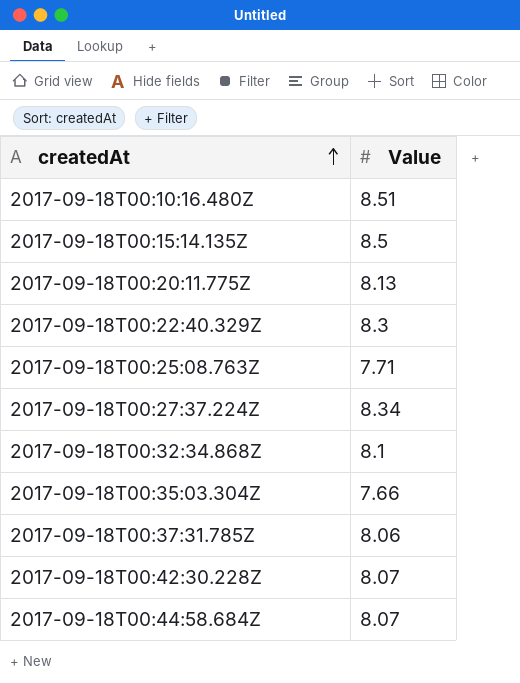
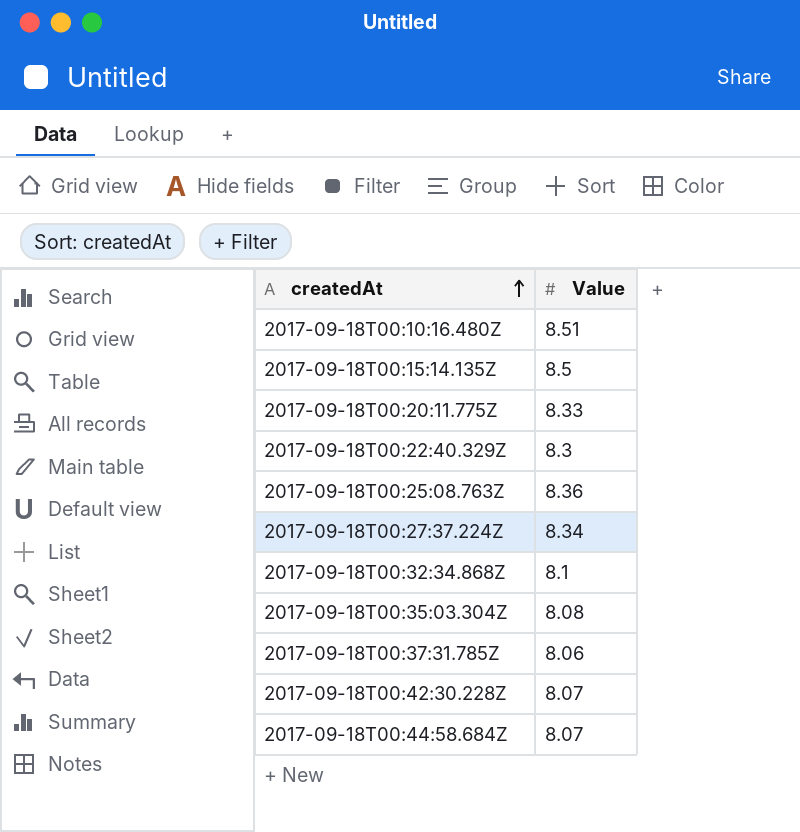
2017-09-18T00:20:11.775Z | Value: 8.13 -> 8.33
2017-09-18T00:25:08.763Z | Value: 7.71 -> 8.36
2017-09-18T00:35:03.304Z | Value: 7.66 -> 8.08

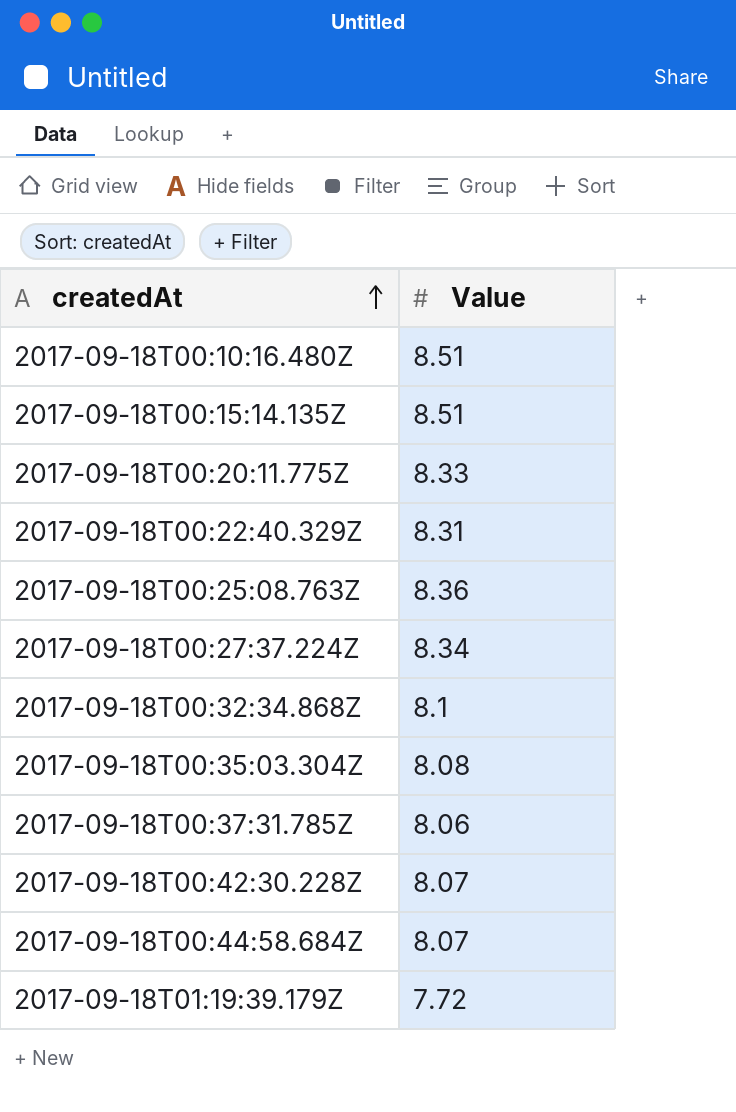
2017-09-18T00:15:14.135Z | Value: 8.5 -> 8.51
2017-09-18T00:22:40.329Z | Value: 8.3 -> 8.31
row 2017-09-18T01:19:39.179Z: none -> 7.72

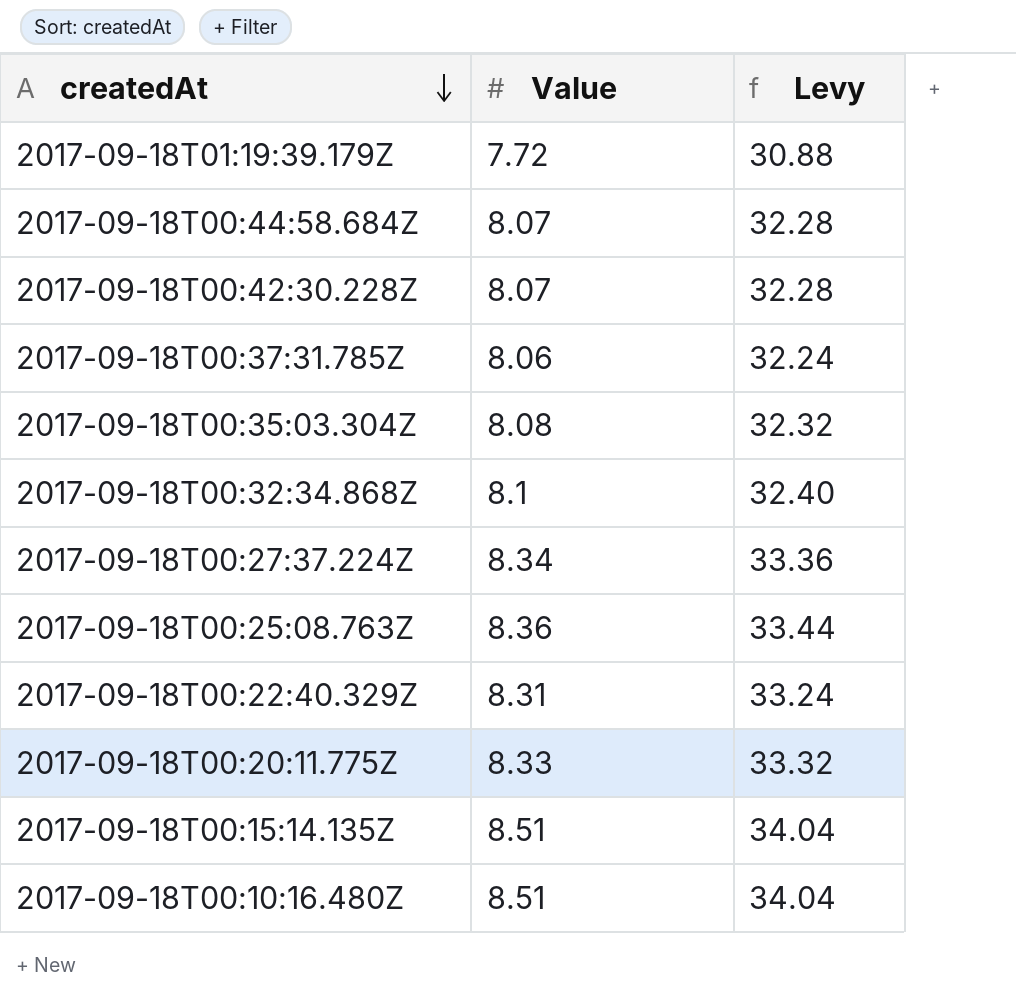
row order: createdAt ascending -> createdAt descending
column Levy | formula: none -> [Value] * 4

